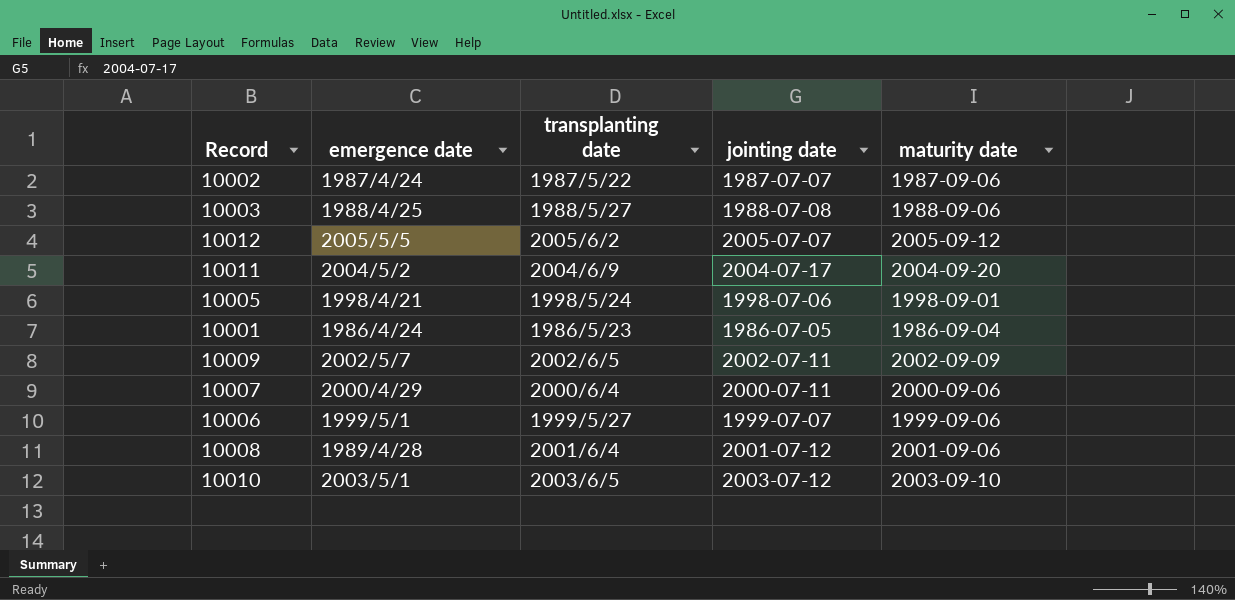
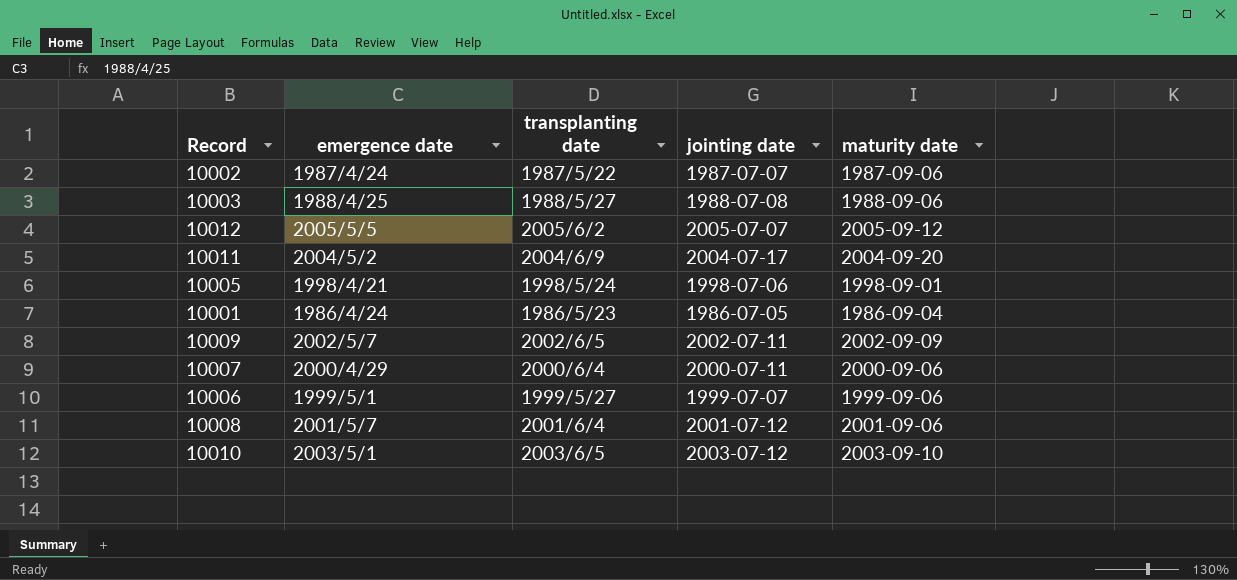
10008 | emergence date: 1989/4/28 -> 2001/5/7

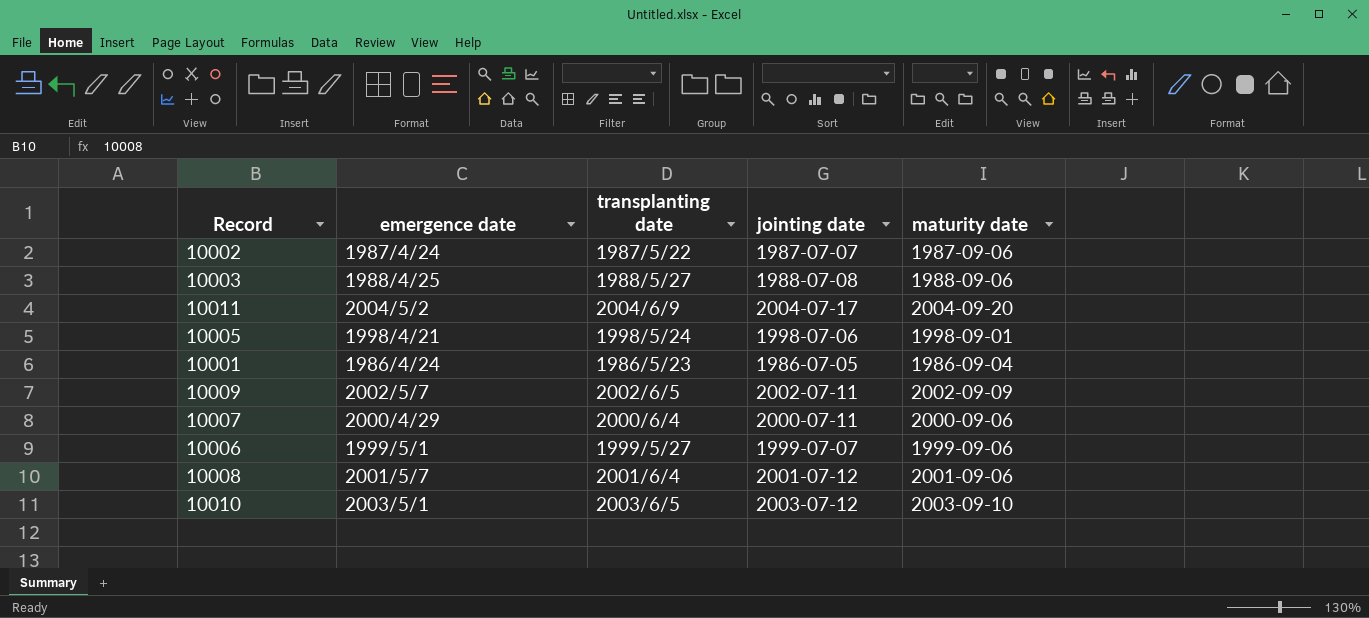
row 10012: 2005/5/5 | 2005/6/2 | 2005-07-07 | 2005-09-12 -> none

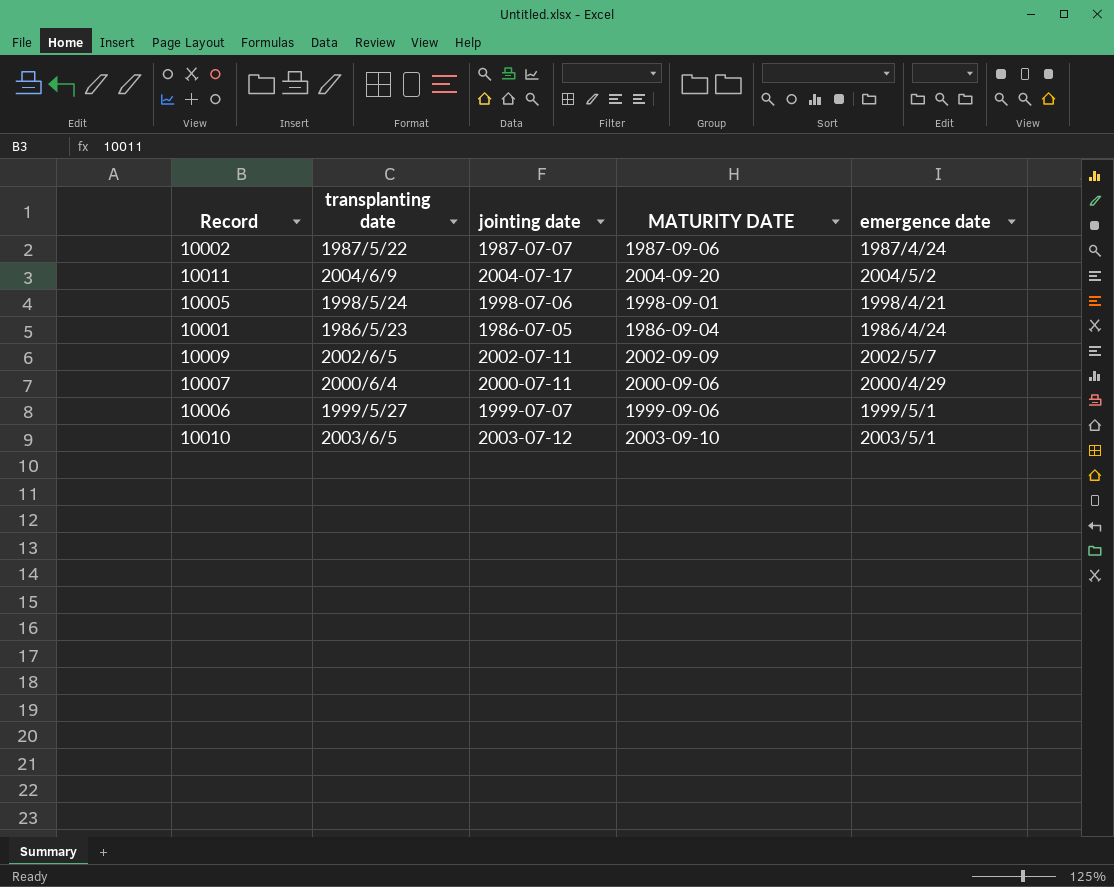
column name: maturity date -> MATURITY DATE
column emergence date | position: 2 -> 5
row 10003: 1988/4/25 | 1988/5/27 | 1988-07-08 | 1988-09-06 -> none
row 10008: 2001/5/7 | 2001/6/4 | 2001-07-12 | 2001-09-06 -> none

